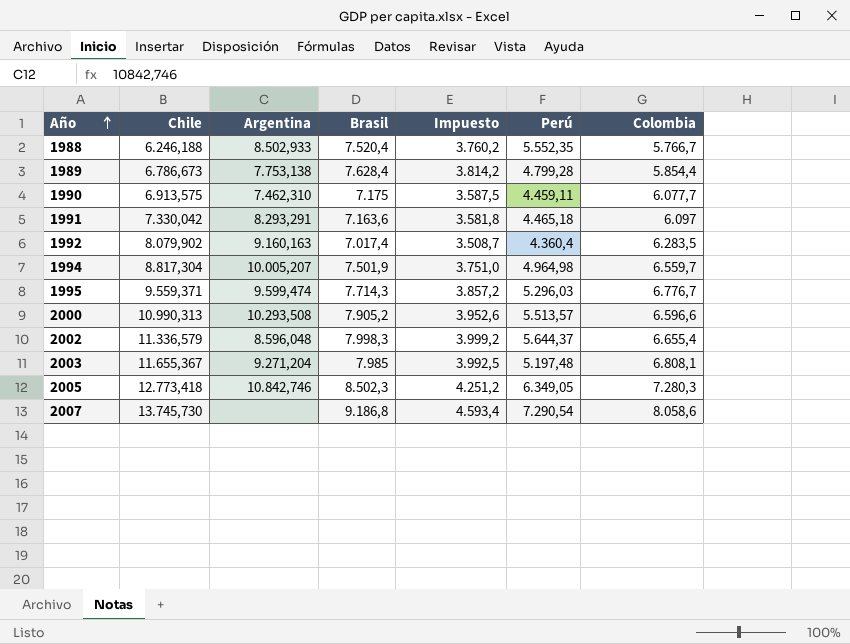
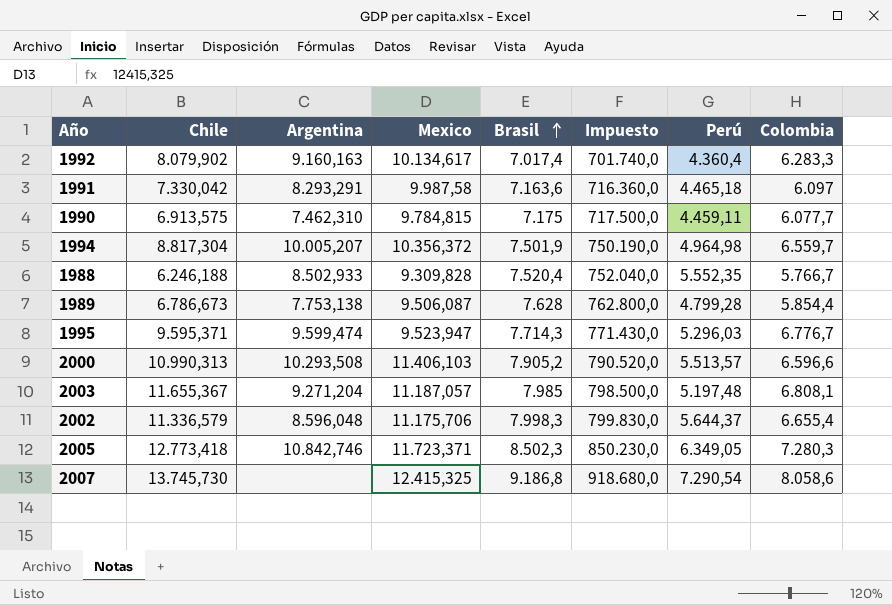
row order: Año ascending -> Brasil ascending
column Mexico | position: none -> 4
column Impuesto | formula: [Brasil] * 0,5 -> [Brasil] * 100
1992 | Colombia: 6.283,5 -> 6.283,3
1989 | Brasil: 7.628,4 -> 7.628
1995 | Chile: 9.559,371 -> 9.595,371

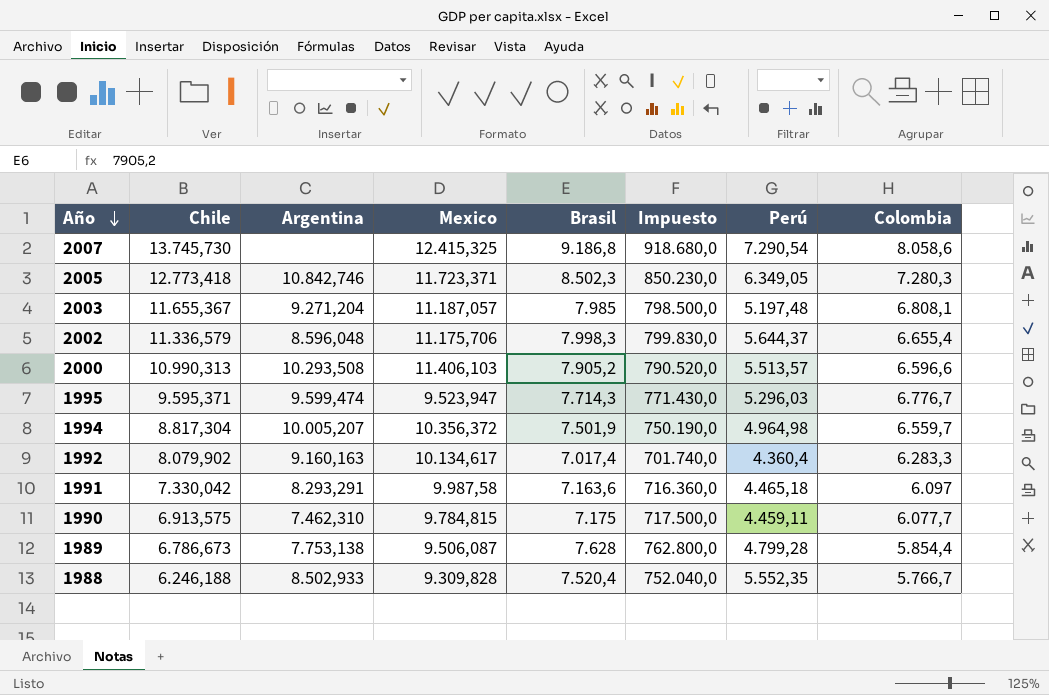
row order: Brasil ascending -> Año descending

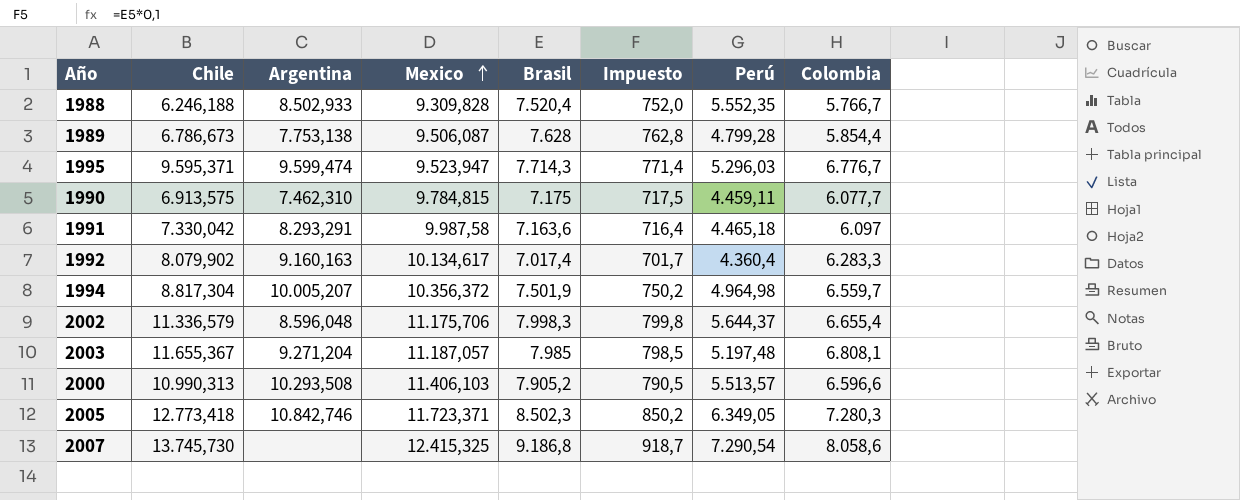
row order: Año descending -> Mexico ascending
column Impuesto | formula: [Brasil] * 100 -> [Brasil] * 0,1

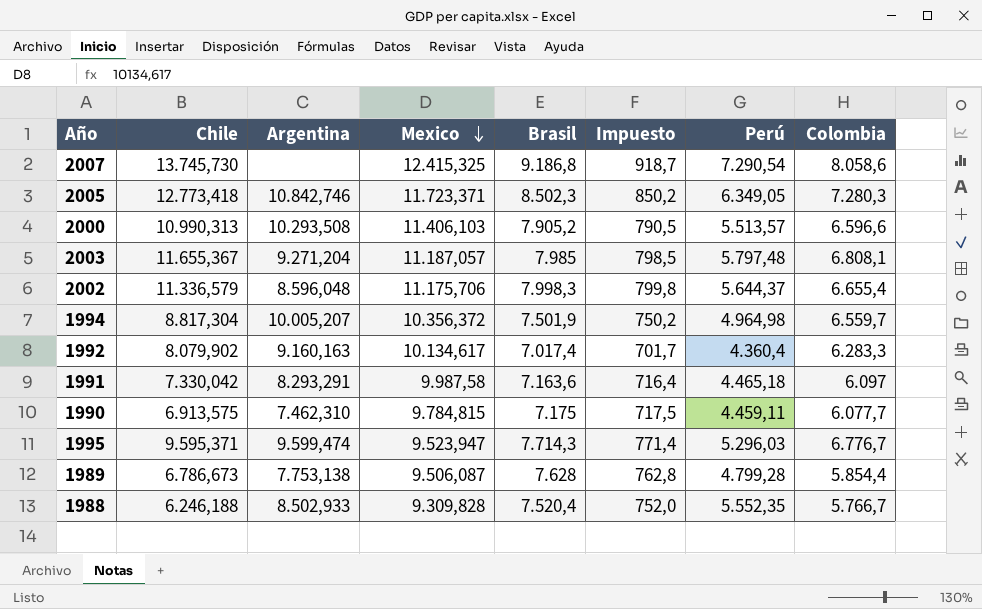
row order: Mexico ascending -> Mexico descending
2003 | Perú: 5.197,48 -> 5.797,48

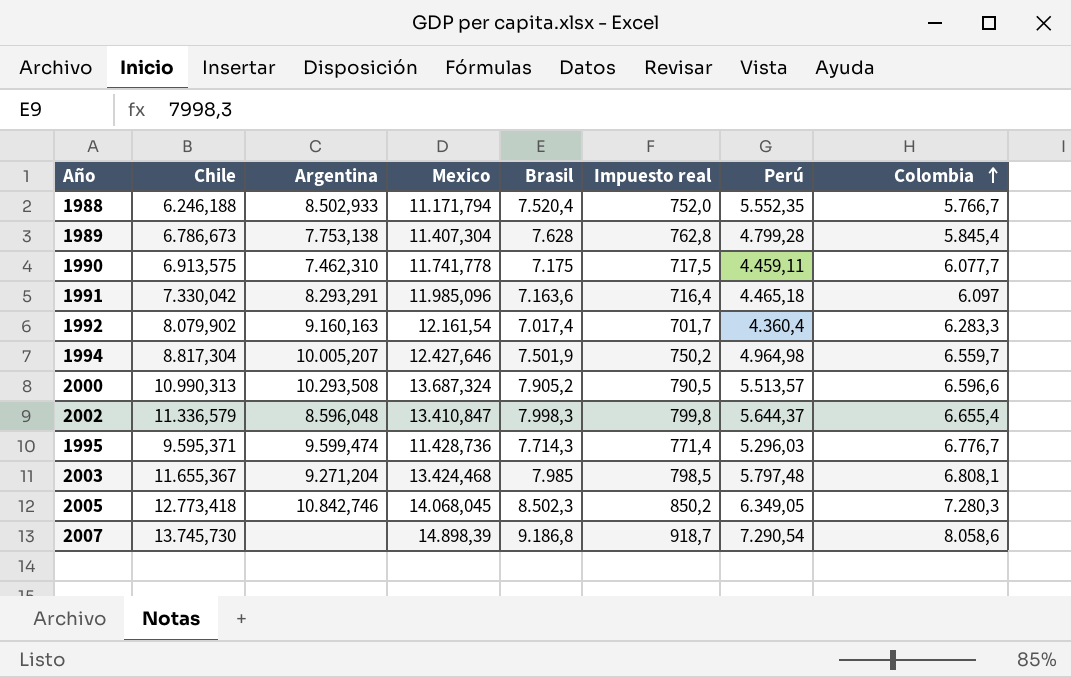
row order: Mexico descending -> Colombia ascending
column name: Impuesto -> Impuesto real
1988 | Mexico: 9.309,828 -> 11.171,794
1989 | Mexico: 9.506,087 -> 11.407,304
1989 | Colombia: 5.854,4 -> 5.845,4
1990 | Mexico: 9.784,815 -> 11.741,778
1991 | Mexico: 9.987,58 -> 11.985,096
1992 | Mexico: 10.134,617 -> 12.161,54
1994 | Mexico: 10.356,372 -> 12.427,646
2000 | Mexico: 11.406,103 -> 13.687,324
2002 | Mexico: 11.175,706 -> 13.410,847
1995 | Mexico: 9.523,947 -> 11.428,736
2003 | Mexico: 11.187,057 -> 13.424,468
2005 | Mexico: 11.723,371 -> 14.068,045
2007 | Mexico: 12.415,325 -> 14.898,39

